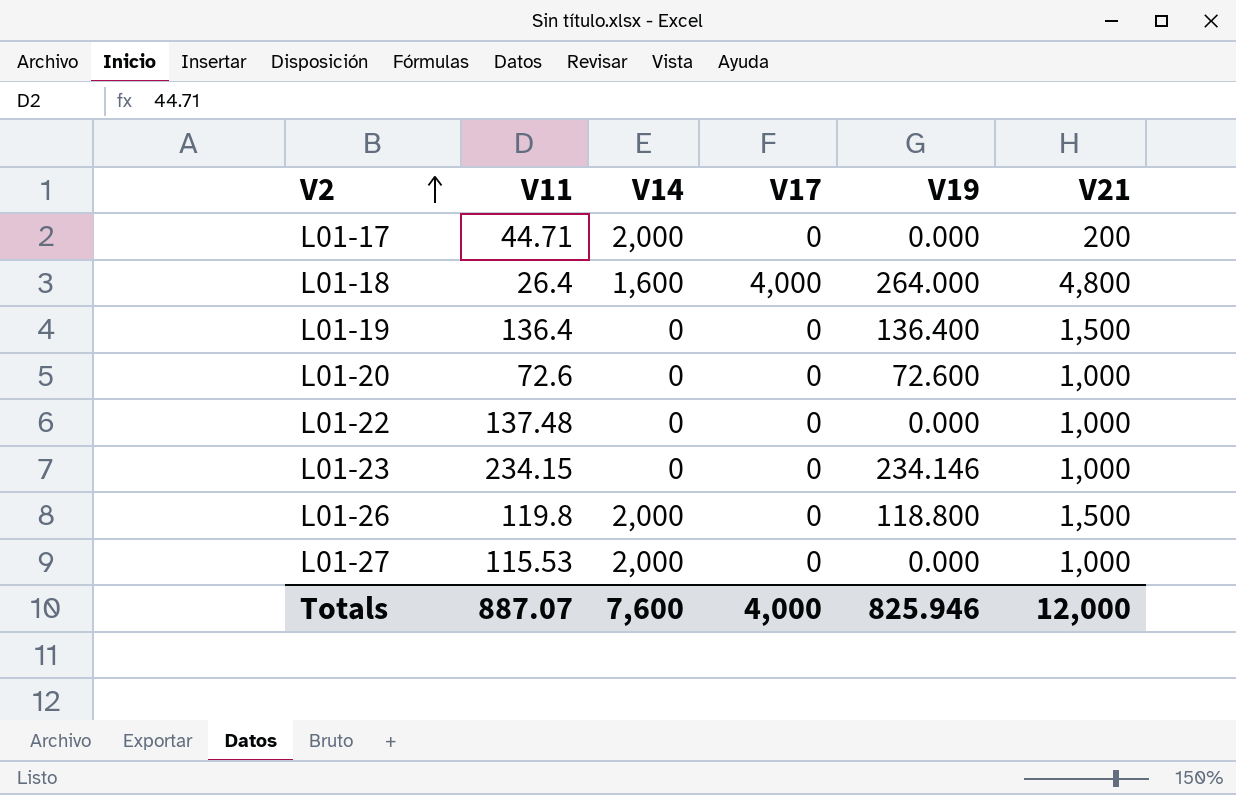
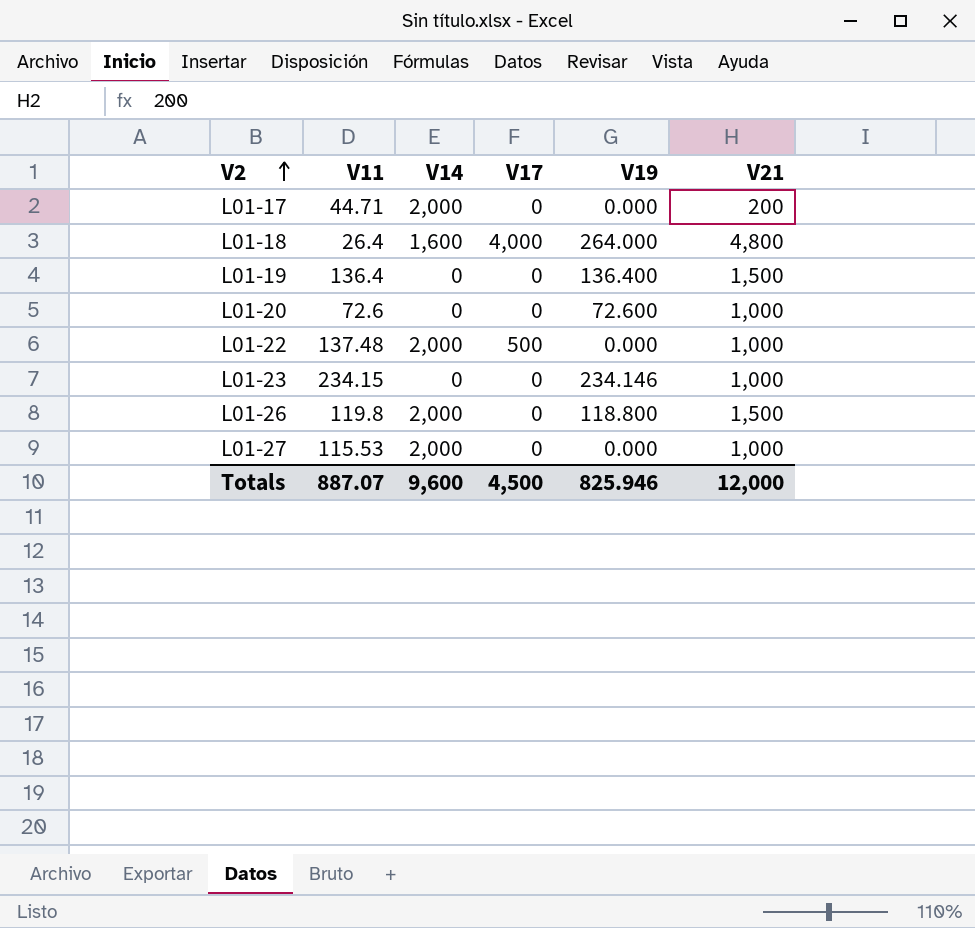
L01-22 | V14: 0 -> 2,000
L01-22 | V17: 0 -> 500
Totals | V14: 7,600 -> 9,600
Totals | V17: 4,000 -> 4,500

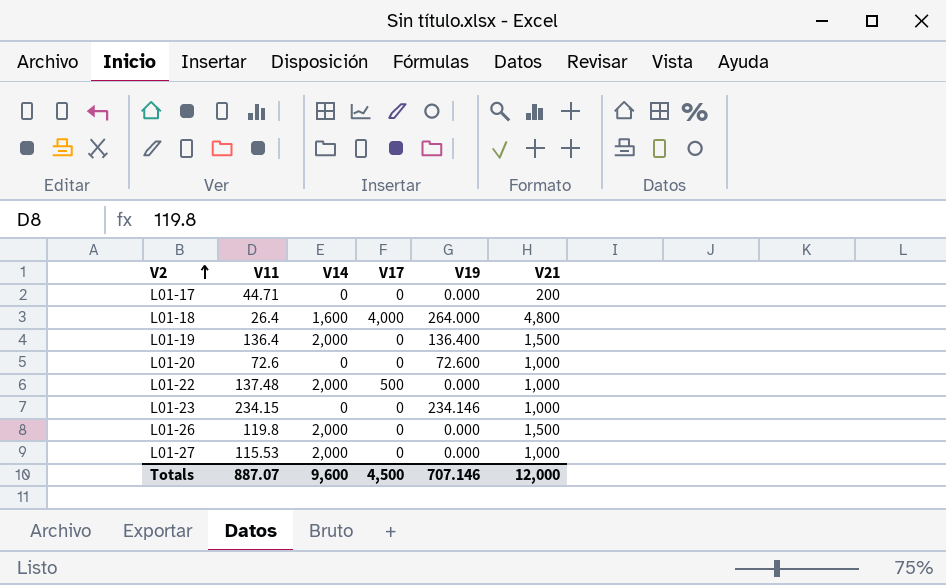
L01-17 | V14: 2,000 -> 0
L01-19 | V14: 0 -> 2,000
L01-26 | V19: 118.800 -> 0.000
Totals | V19: 825.946 -> 707.146

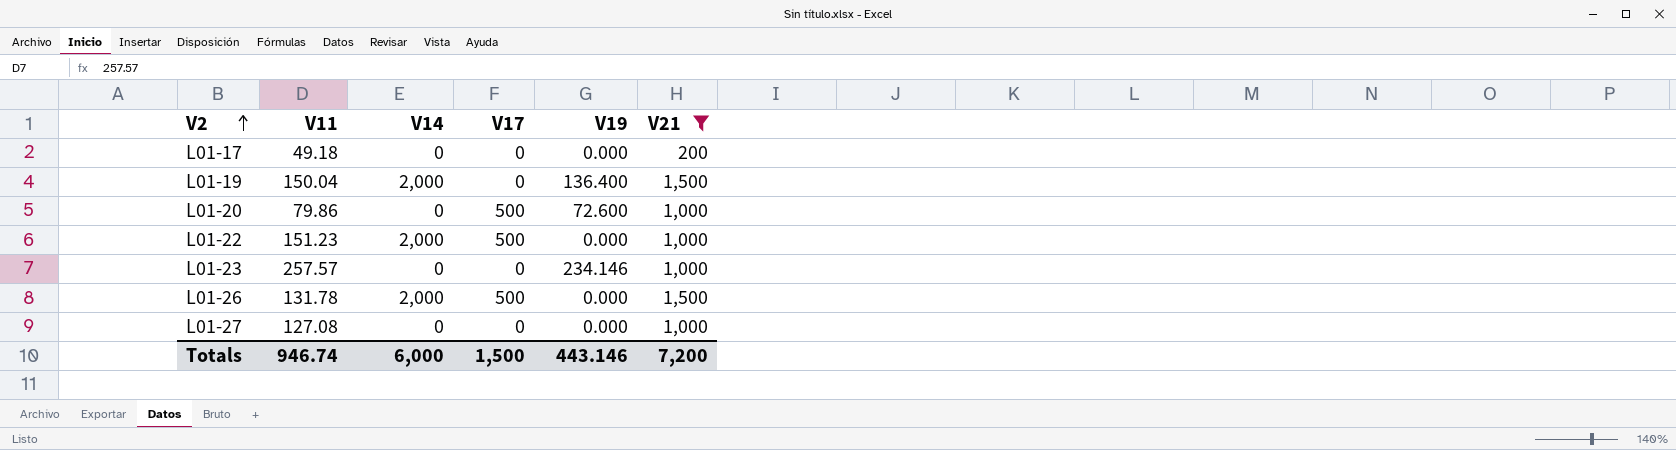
filter: none -> V21 != 4,800
L01-17 | V11: 44.71 -> 49.18
L01-19 | V11: 136.4 -> 150.04
L01-20 | V11: 72.6 -> 79.86
L01-20 | V17: 0 -> 500
L01-22 | V11: 137.48 -> 151.23
L01-23 | V11: 234.15 -> 257.57
L01-26 | V11: 119.8 -> 131.78
L01-26 | V17: 0 -> 500
L01-27 | V11: 115.53 -> 127.08
L01-27 | V14: 2,000 -> 0
Totals | V11: 887.07 -> 946.74
Totals | V14: 9,600 -> 6,000
Totals | V17: 4,500 -> 1,500
Totals | V19: 707.146 -> 443.146
Totals | V21: 12,000 -> 7,200

